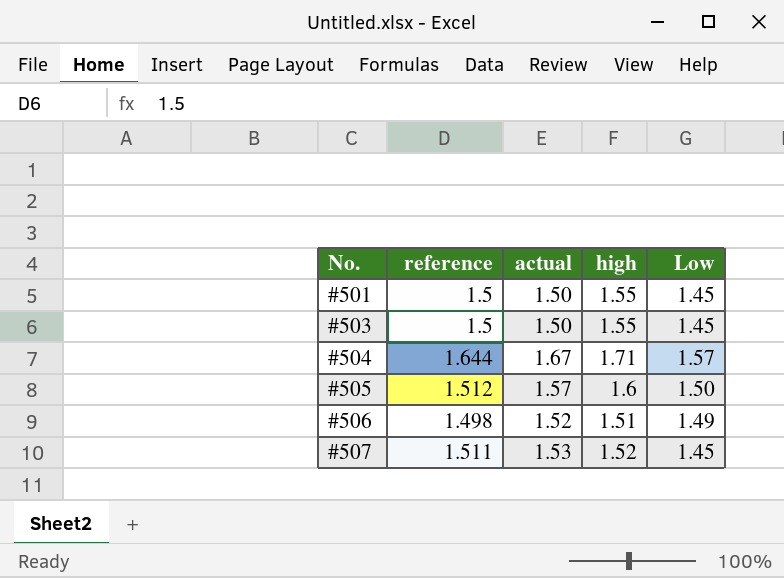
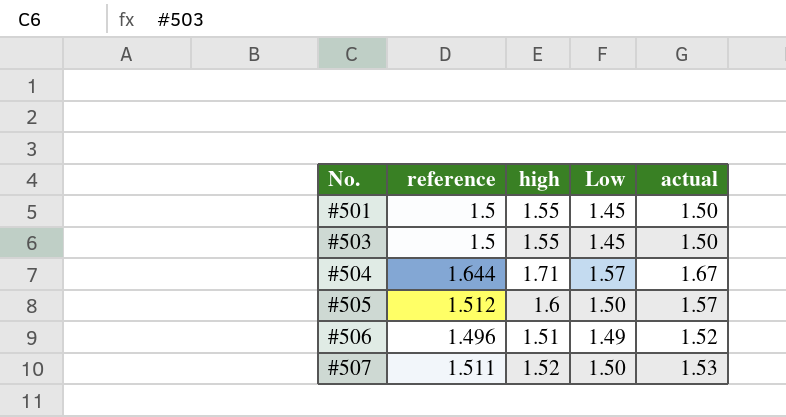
column actual | position: 3 -> 5
#506 | reference: 1.498 -> 1.496
#507 | Low: 1.45 -> 1.50

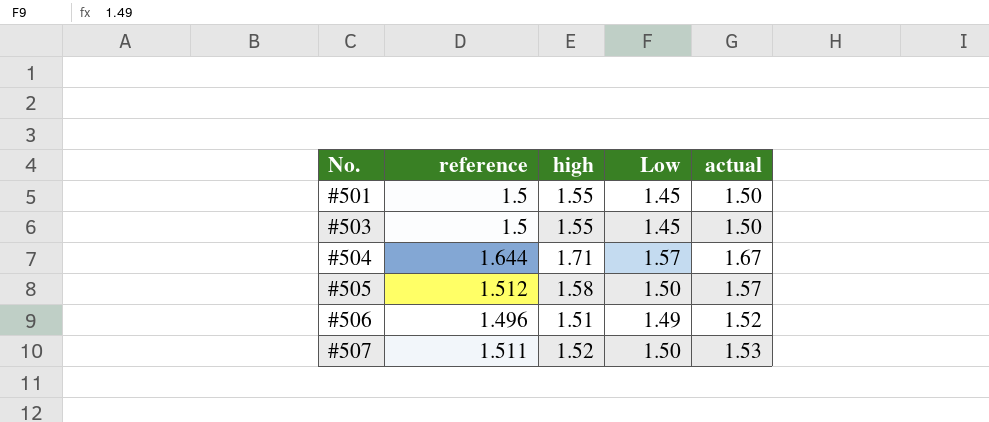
#505 | high: 1.6 -> 1.58

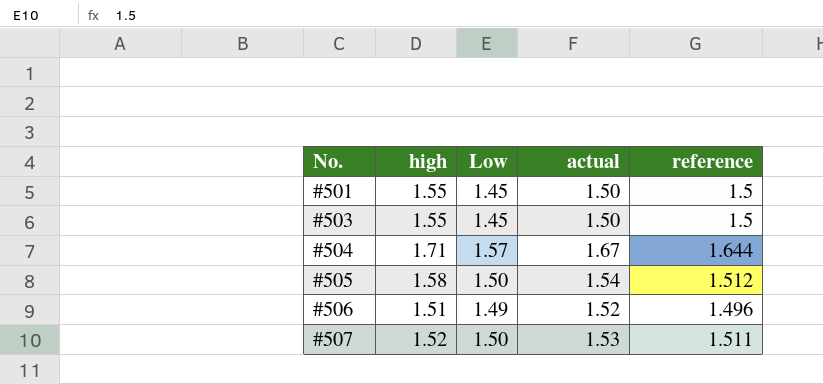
column reference | position: 2 -> 5
#505 | actual: 1.57 -> 1.54

